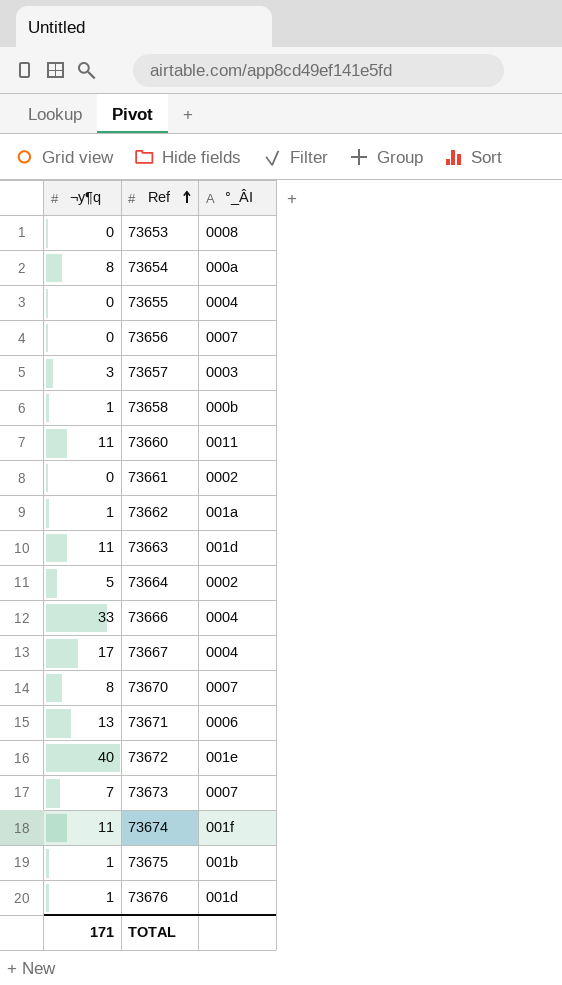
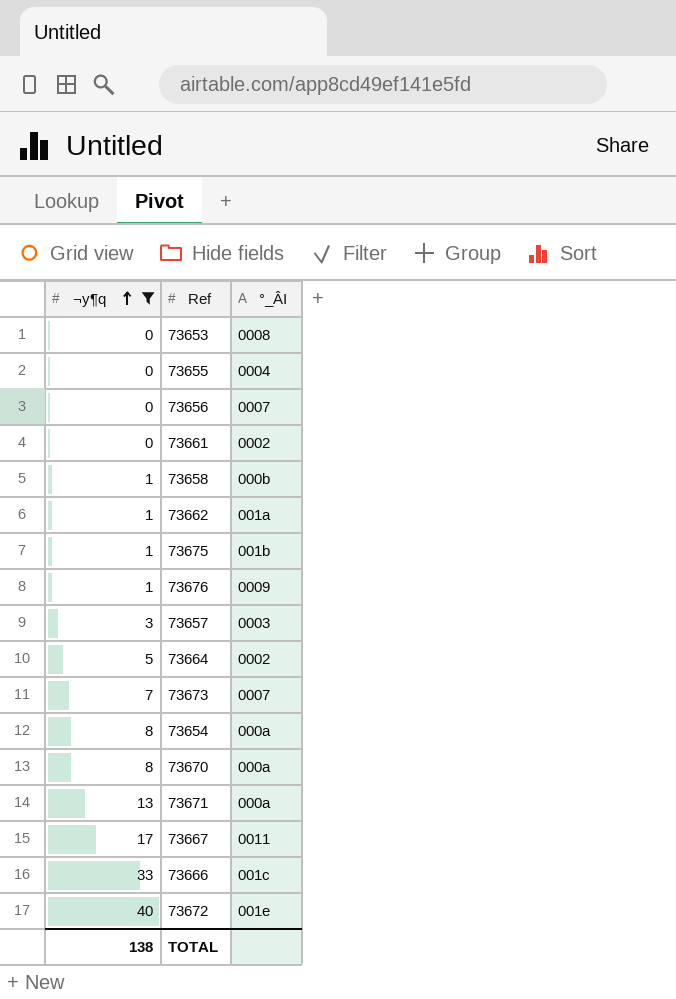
filter: none -> ¬y¶q != 11
row order: Ref ascending -> ¬y¶q ascending
73676 | °_ÂI: 001d -> 0009
73670 | °_ÂI: 0007 -> 000a
73671 | °_ÂI: 0006 -> 000a
73667 | °_ÂI: 0004 -> 0011
73666 | °_ÂI: 0004 -> 001c
TOTAL | ¬y¶q: 171 -> 138

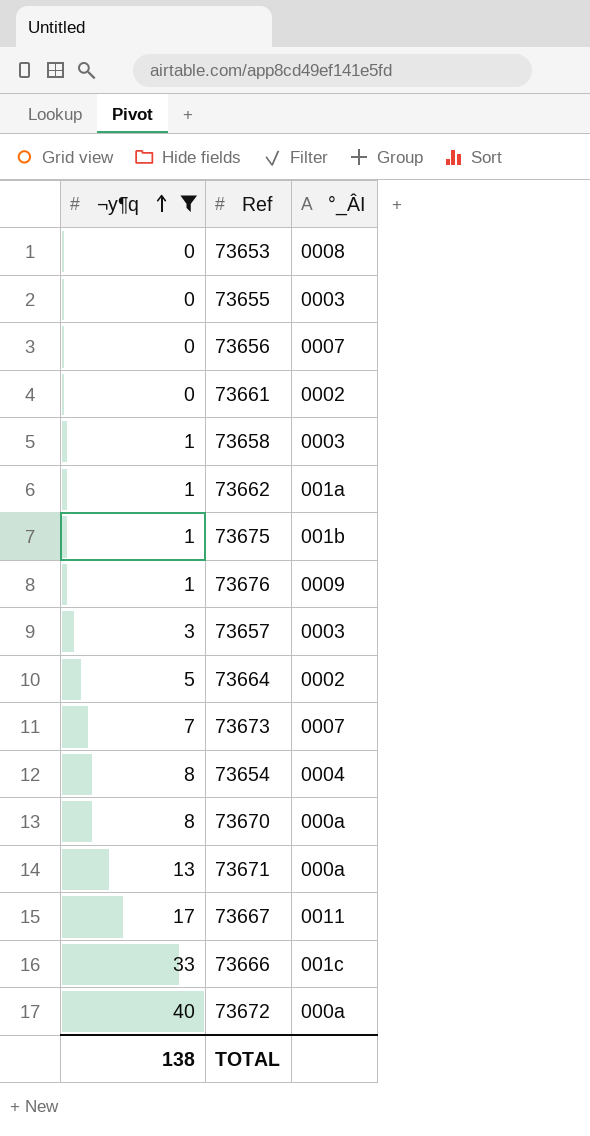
73655 | °_ÂI: 0004 -> 0003
73658 | °_ÂI: 000b -> 0003
73654 | °_ÂI: 000a -> 0004
73672 | °_ÂI: 001e -> 000a

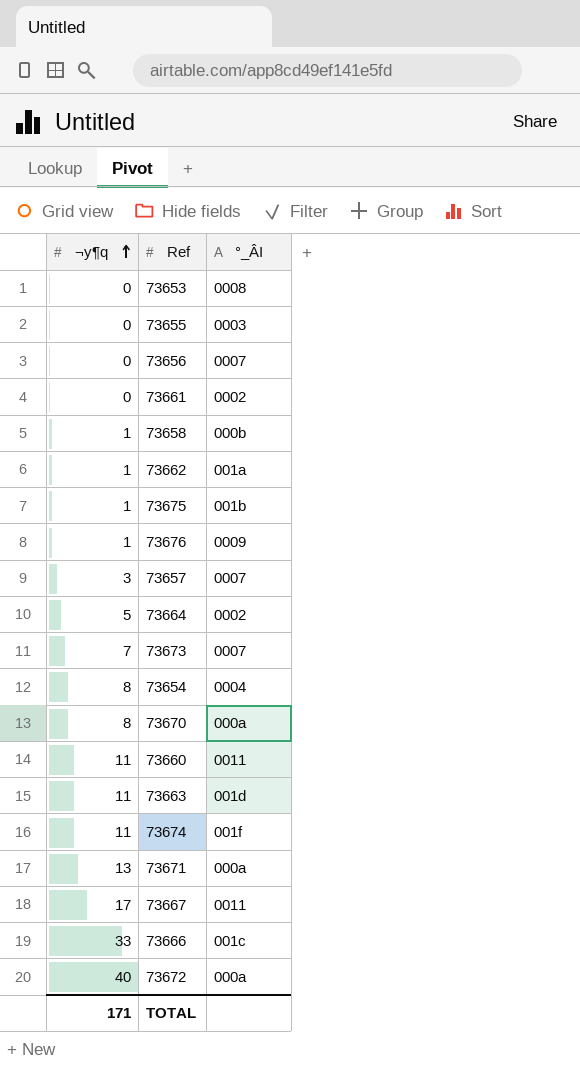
filter: ¬y¶q != 11 -> none
73658 | °_ÂI: 0003 -> 000b
73657 | °_ÂI: 0003 -> 0007
TOTAL | ¬y¶q: 138 -> 171

